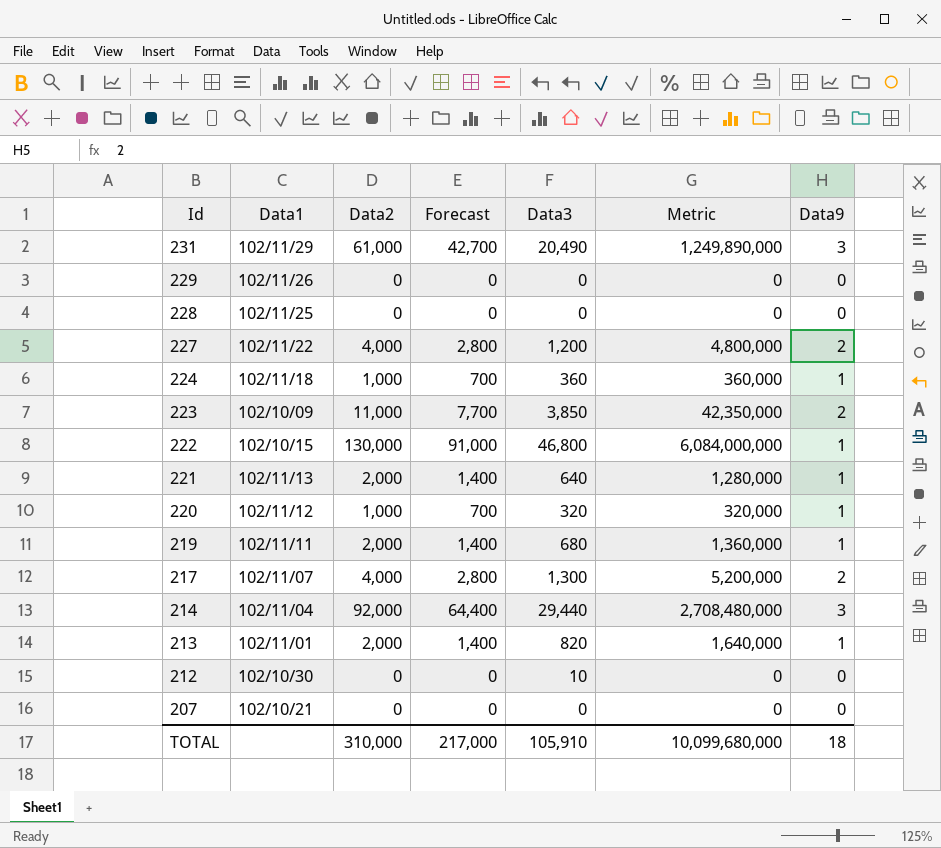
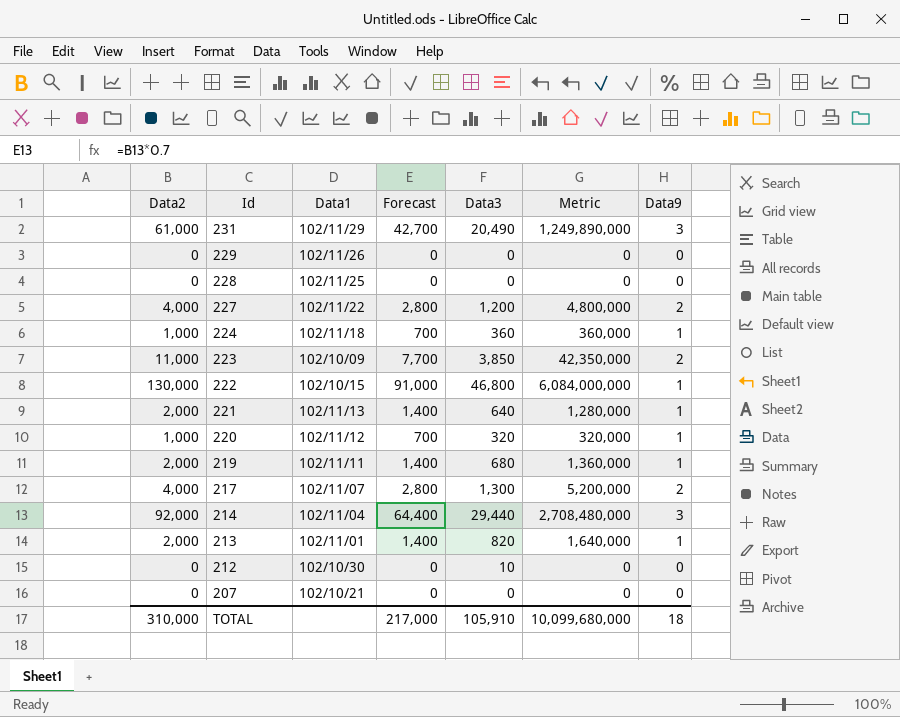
column Data2 | position: 3 -> 1

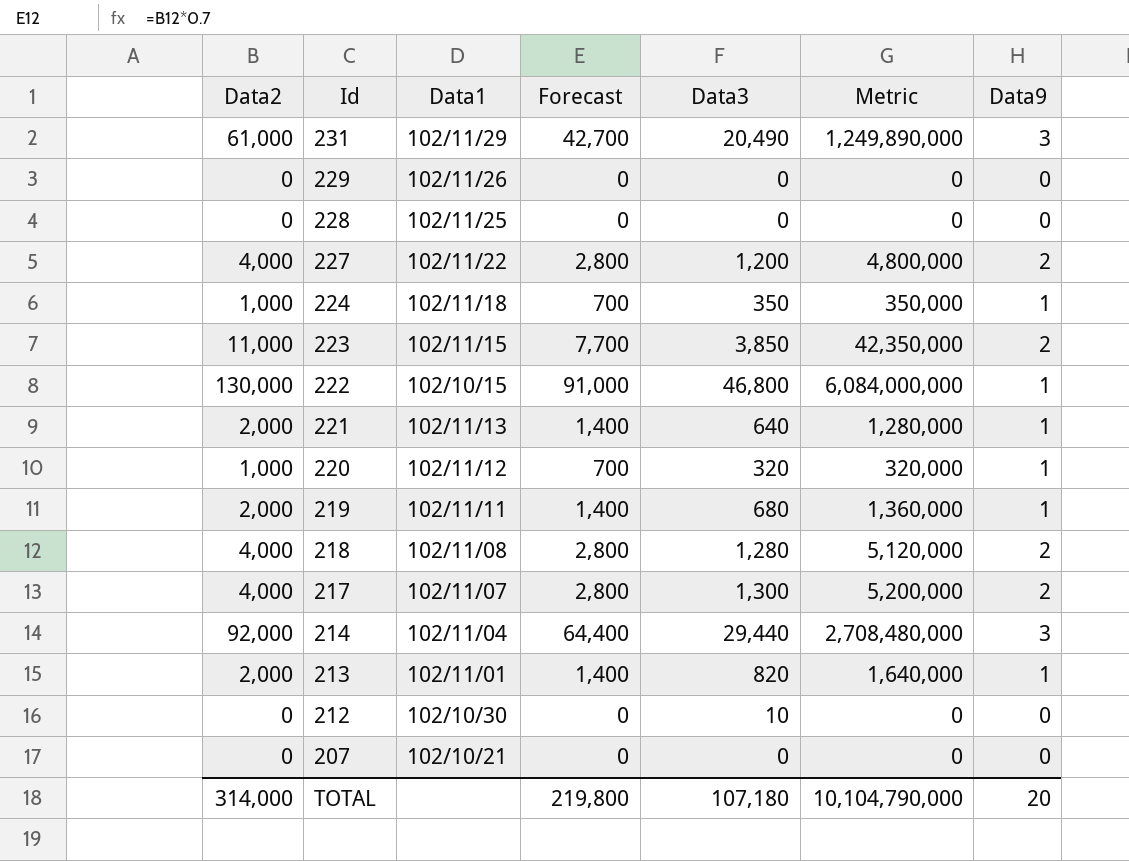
224 | Data3: 360 -> 350
224 | Metric: 360,000 -> 350,000
223 | Data1: 102/10/09 -> 102/11/15
row 218: none -> 4,000 | 102/11/08 | 2,800 | 1,280 | 5,120,000 | 2
TOTAL | Data2: 310,000 -> 314,000
TOTAL | Forecast: 217,000 -> 219,800
TOTAL | Data3: 105,910 -> 107,180
TOTAL | Metric: 10,099,680,000 -> 10,104,790,000
TOTAL | Data9: 18 -> 20

